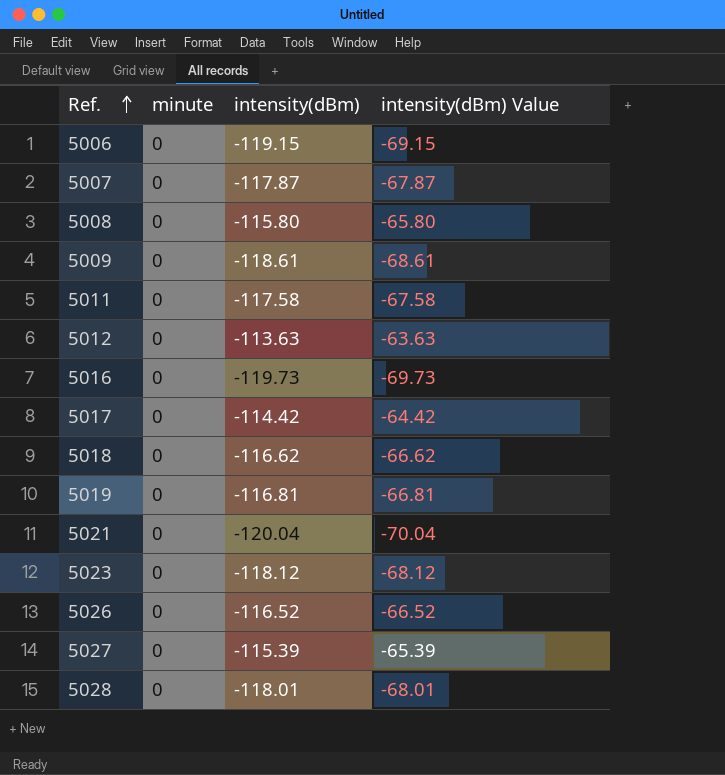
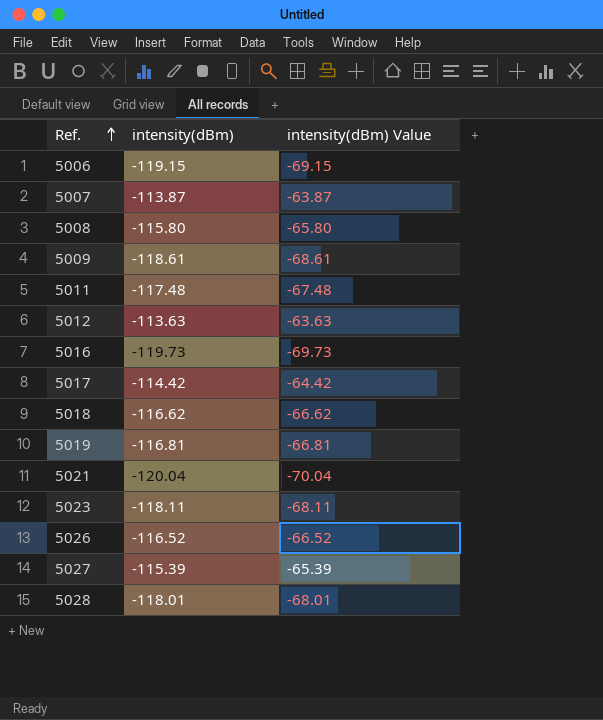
column minute | position: 2 -> none
5007 | intensity(dBm): -117.87 -> -113.87
5007 | intensity(dBm) Value: -67.87 -> -63.87
5011 | intensity(dBm): -117.58 -> -117.48
5011 | intensity(dBm) Value: -67.58 -> -67.48
5023 | intensity(dBm): -118.12 -> -118.11
5023 | intensity(dBm) Value: -68.12 -> -68.11

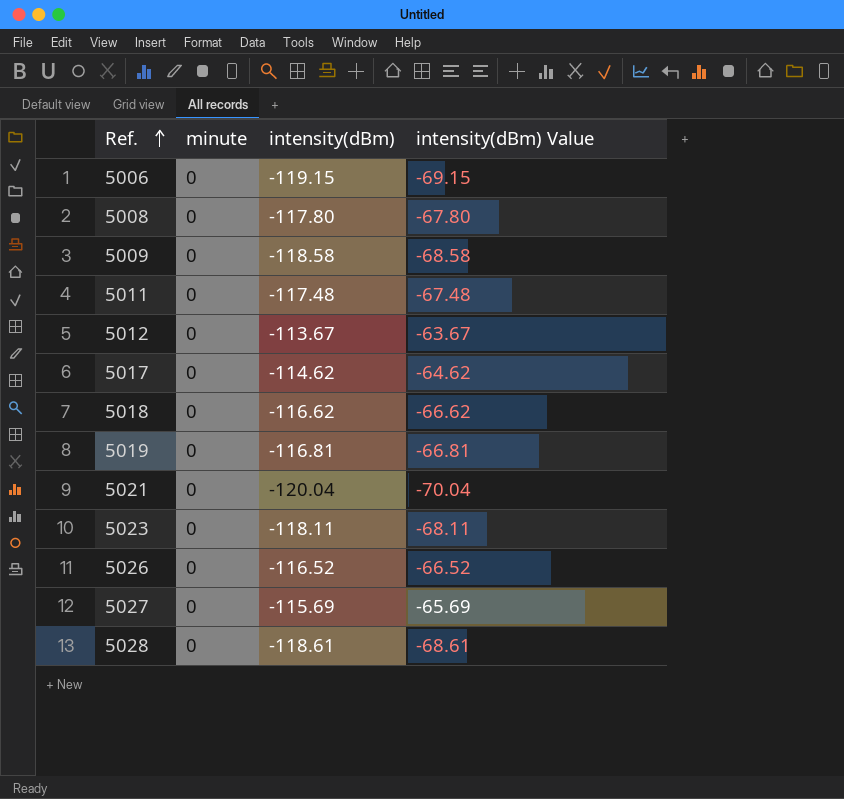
column minute | position: none -> 2
row 5007: -113.87 | -63.87 -> none
row 5016: -119.73 | -69.73 -> none
5008 | intensity(dBm): -115.80 -> -117.80
5008 | intensity(dBm) Value: -65.80 -> -67.80
5009 | intensity(dBm): -118.61 -> -118.58
5009 | intensity(dBm) Value: -68.61 -> -68.58
5012 | intensity(dBm): -113.63 -> -113.67
5012 | intensity(dBm) Value: -63.63 -> -63.67
5017 | intensity(dBm): -114.42 -> -114.62
5017 | intensity(dBm) Value: -64.42 -> -64.62
5027 | intensity(dBm): -115.39 -> -115.69
5027 | intensity(dBm) Value: -65.39 -> -65.69
5028 | intensity(dBm): -118.01 -> -118.61
5028 | intensity(dBm) Value: -68.01 -> -68.61

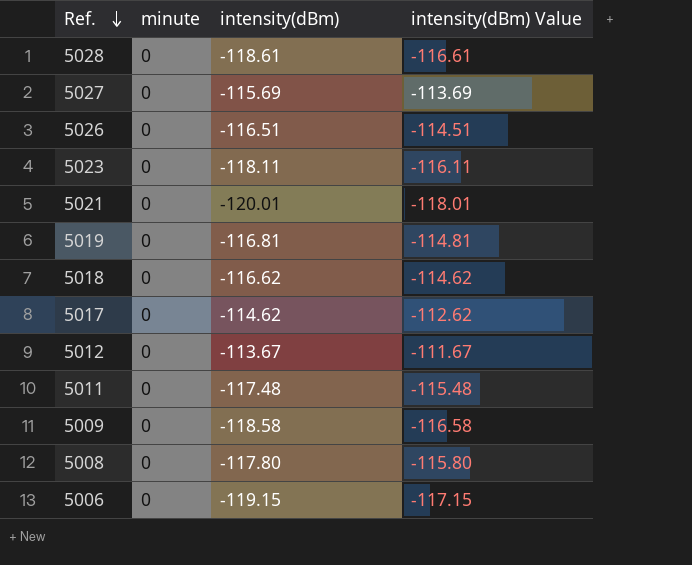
row order: Ref. ascending -> Ref. descending
column intensity(dBm) Value | formula: [intensity(dBm)] + 50 -> [intensity(dBm)] + 2
5026 | intensity(dBm): -116.52 -> -116.51
5021 | intensity(dBm): -120.04 -> -120.01

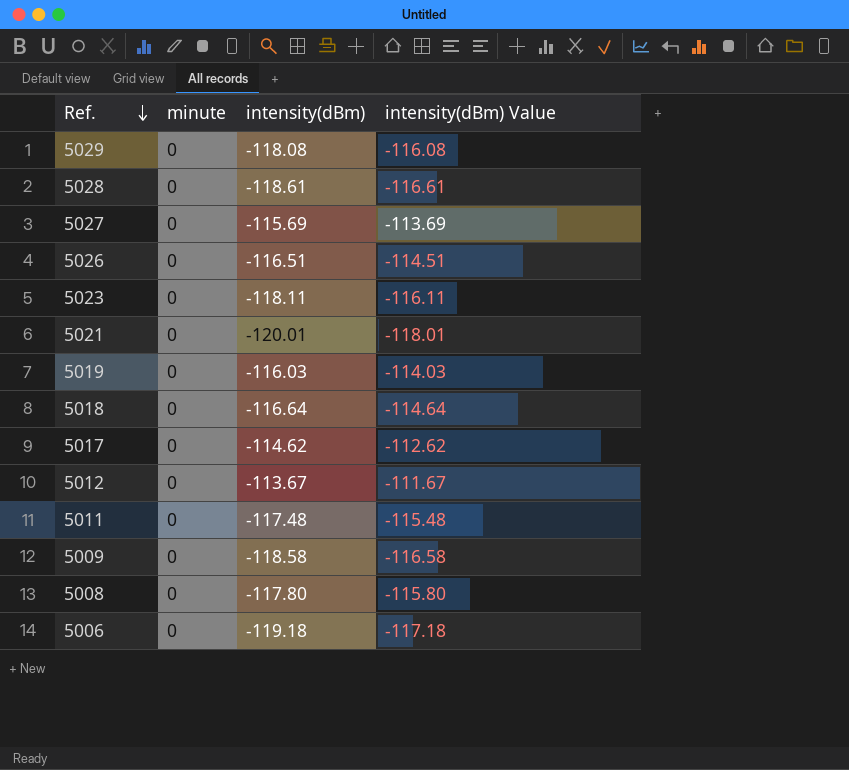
row 5029: none -> 0 | -118.08 | -116.08
5019 | intensity(dBm): -116.81 -> -116.03
5019 | intensity(dBm) Value: -114.81 -> -114.03
5018 | intensity(dBm): -116.62 -> -116.64
5018 | intensity(dBm) Value: -114.62 -> -114.64
5006 | intensity(dBm): -119.15 -> -119.18
5006 | intensity(dBm) Value: -117.15 -> -117.18

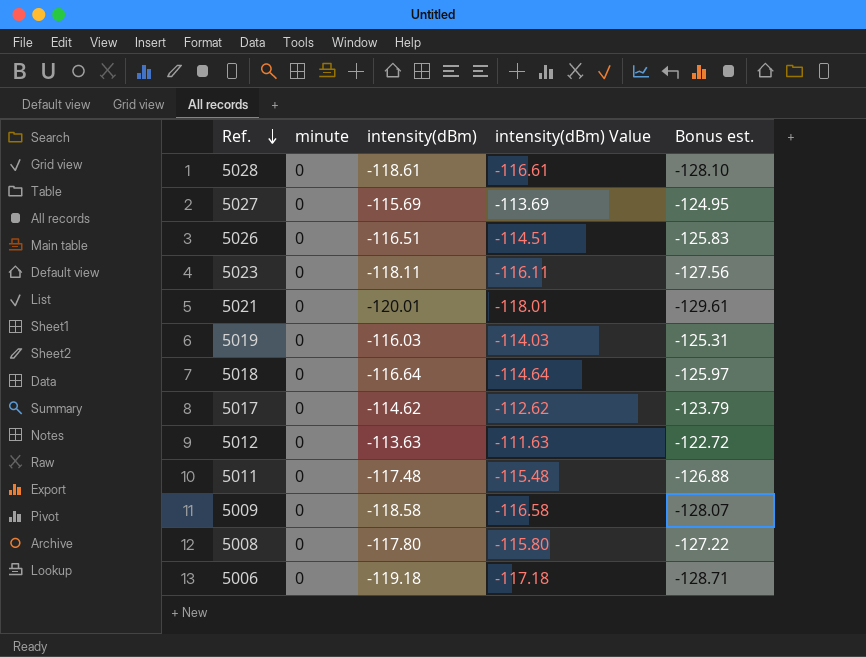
column Bonus est. | formula: none -> [intensity(dBm)] * 1.08
row 5029: 0 | -118.08 | -116.08 -> none
5012 | intensity(dBm): -113.67 -> -113.63
5012 | intensity(dBm) Value: -111.67 -> -111.63

